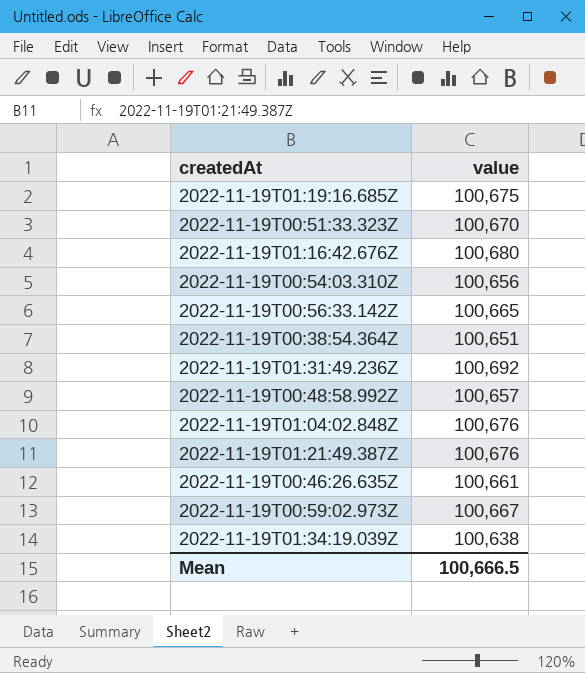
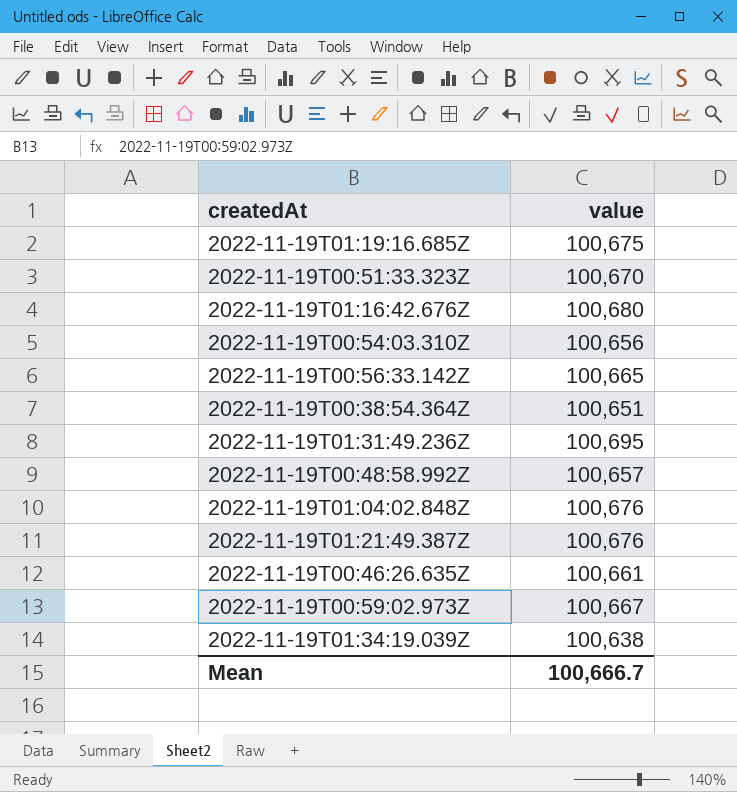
2022-11-19T01:31:49.236Z | value: 100,692 -> 100,695
Mean | value: 100,666.5 -> 100,666.7

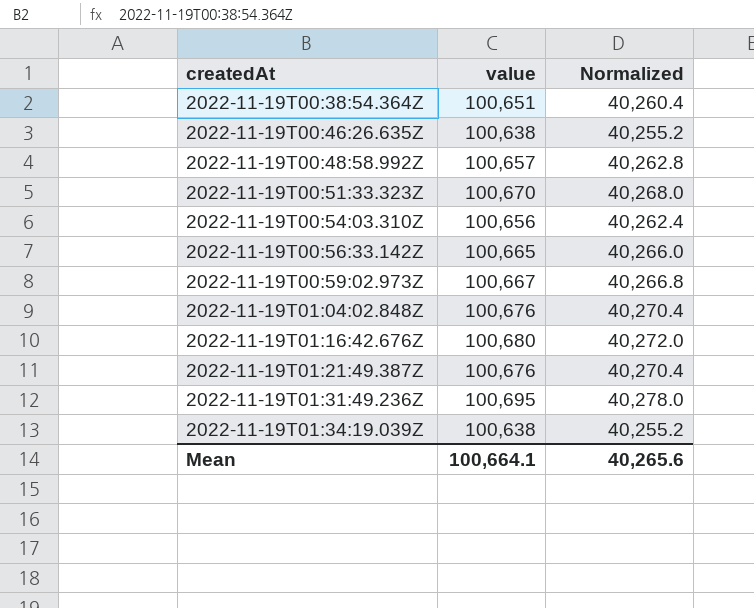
row order: none -> createdAt ascending
column Normalized | formula: none -> [value] * 0.4
row 2022-11-19T01:19:16.685Z: 100,675 -> none
2022-11-19T00:46:26.635Z | value: 100,661 -> 100,638
Mean | value: 100,666.7 -> 100,664.1

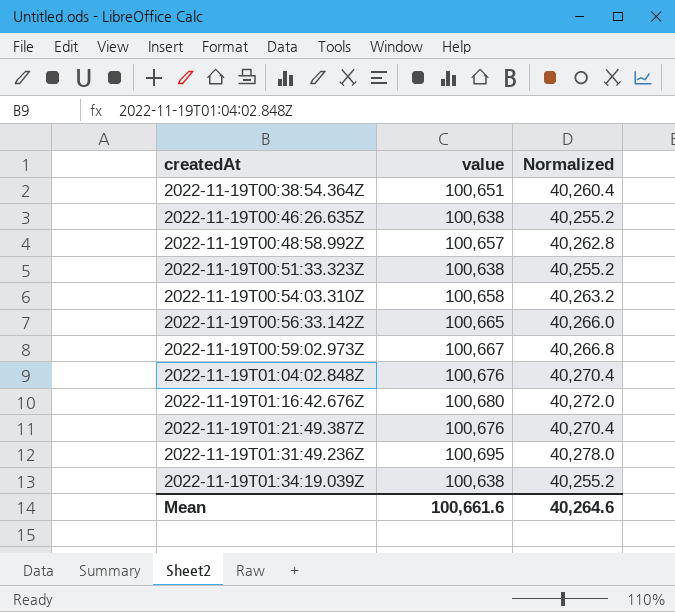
2022-11-19T00:51:33.323Z | value: 100,670 -> 100,638
2022-11-19T00:51:33.323Z | Normalized: 40,268.0 -> 40,255.2
2022-11-19T00:54:03.310Z | value: 100,656 -> 100,658
2022-11-19T00:54:03.310Z | Normalized: 40,262.4 -> 40,263.2
Mean | value: 100,664.1 -> 100,661.6
Mean | Normalized: 40,265.6 -> 40,264.6

